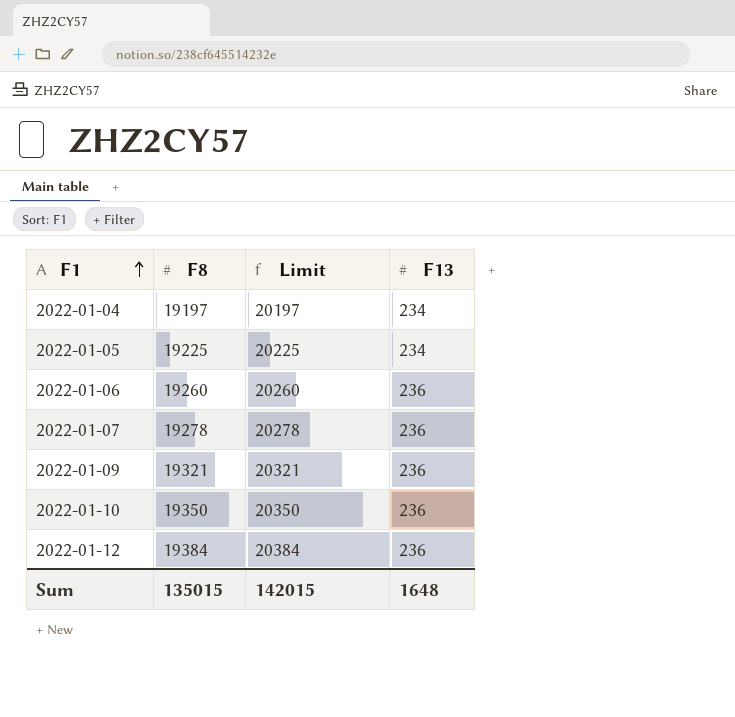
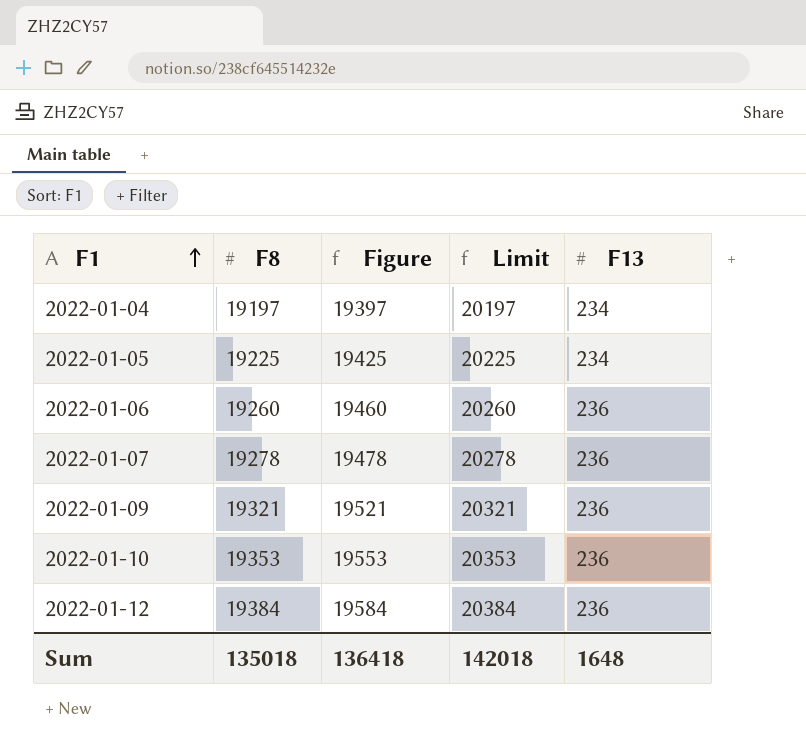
column Figure | formula: none -> [F8] + 200
2022-01-10 | F8: 19350 -> 19353
2022-01-10 | Limit: 20350 -> 20353
Sum | F8: 135015 -> 135018
Sum | Limit: 142015 -> 142018

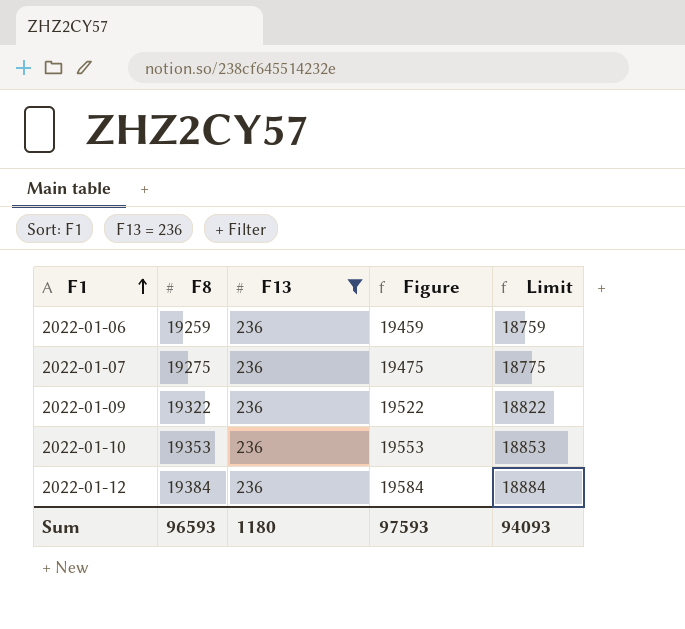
filter: none -> F13 = 236
column F13 | position: 5 -> 3
column Limit | formula: [F8] + 1000 -> [F8] - 500
2022-01-06 | F8: 19260 -> 19259
2022-01-06 | Figure: 19460 -> 19459
2022-01-07 | F8: 19278 -> 19275
2022-01-07 | Figure: 19478 -> 19475
2022-01-09 | F8: 19321 -> 19322
2022-01-09 | Figure: 19521 -> 19522
Sum | F8: 135018 -> 96593
Sum | F13: 1648 -> 1180
Sum | Figure: 136418 -> 97593
Sum | Limit: 142018 -> 94093

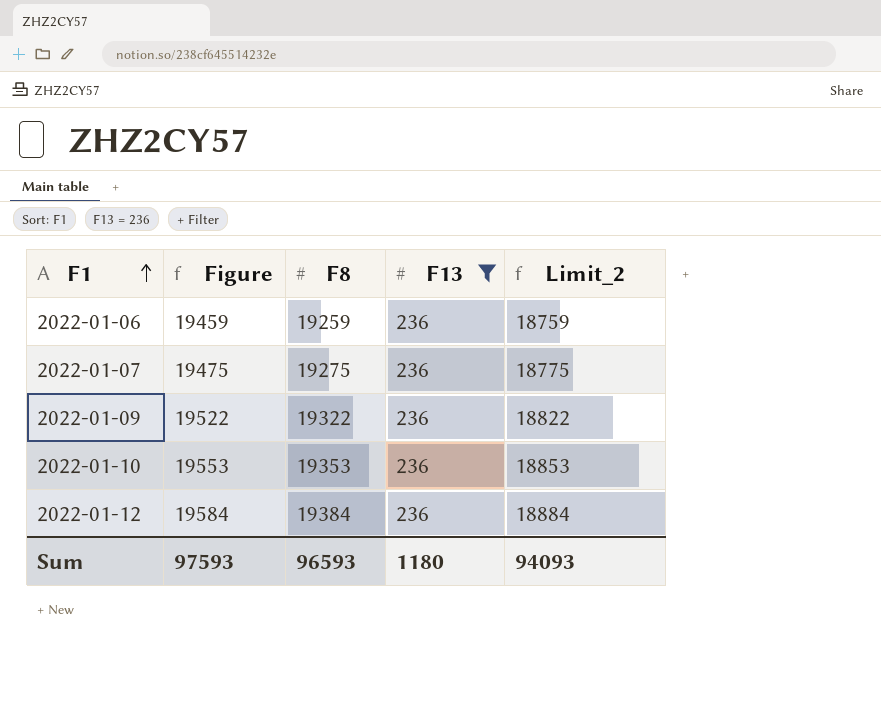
column Figure | position: 4 -> 2
column name: Limit -> Limit_2

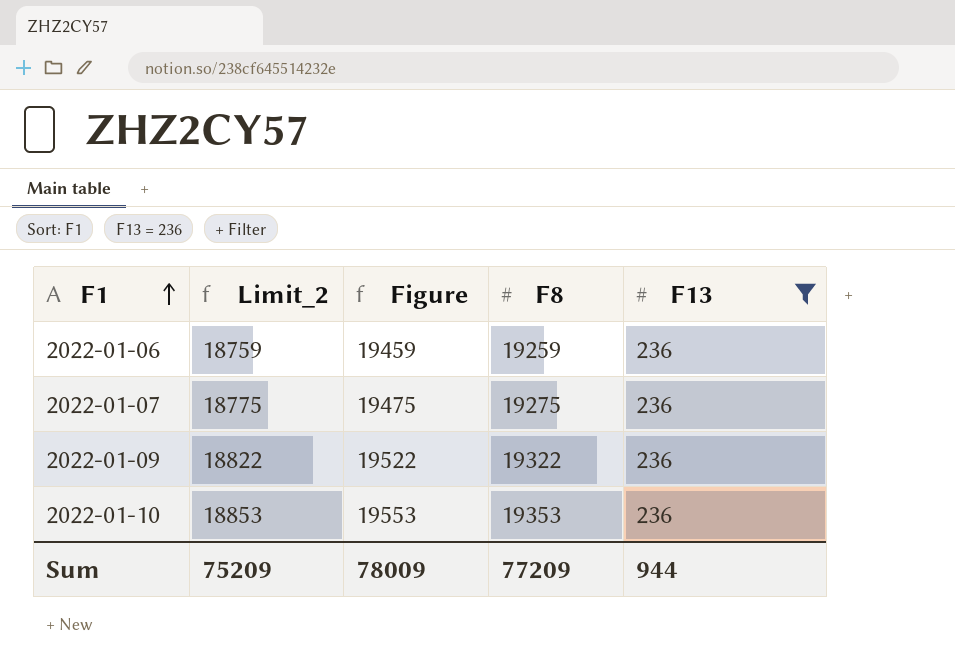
column Limit_2 | position: 5 -> 2
row 2022-01-12: 19584 | 19384 | 236 | 18884 -> none
Sum | Limit_2: 94093 -> 75209
Sum | Figure: 97593 -> 78009
Sum | F8: 96593 -> 77209
Sum | F13: 1180 -> 944

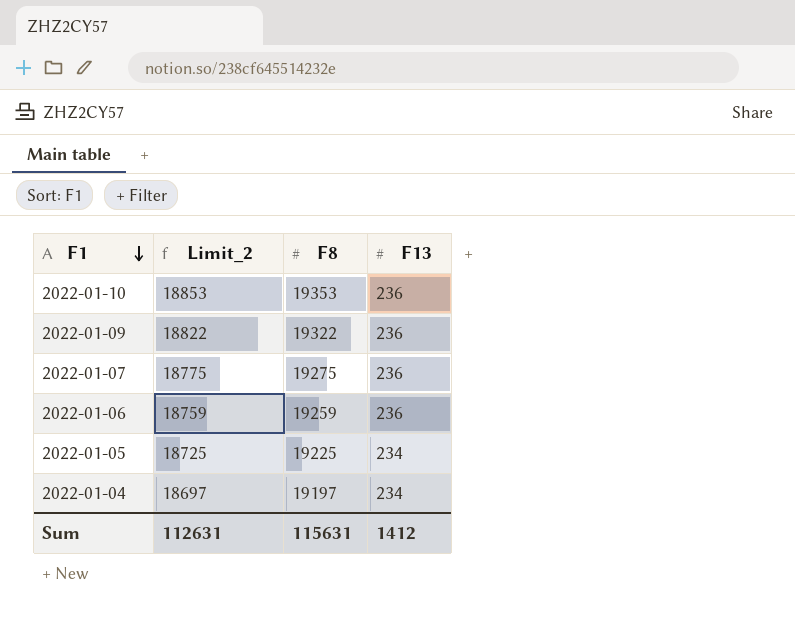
filter: F13 = 236 -> none
row order: F1 ascending -> F1 descending
column Figure | formula: [F8] + 200 -> none
Sum | Limit_2: 75209 -> 112631
Sum | F8: 77209 -> 115631
Sum | F13: 944 -> 1412

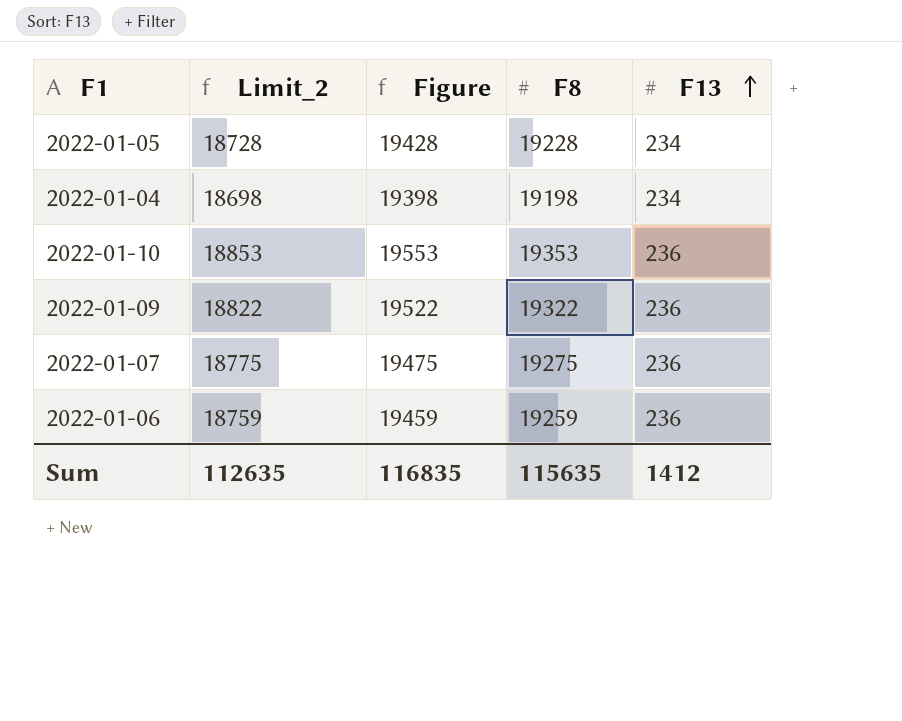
row order: F1 descending -> F13 ascending
column Figure | formula: none -> [F8] + 200
2022-01-05 | Limit_2: 18725 -> 18728
2022-01-05 | F8: 19225 -> 19228
2022-01-04 | Limit_2: 18697 -> 18698
2022-01-04 | F8: 19197 -> 19198
Sum | Limit_2: 112631 -> 112635
Sum | F8: 115631 -> 115635

